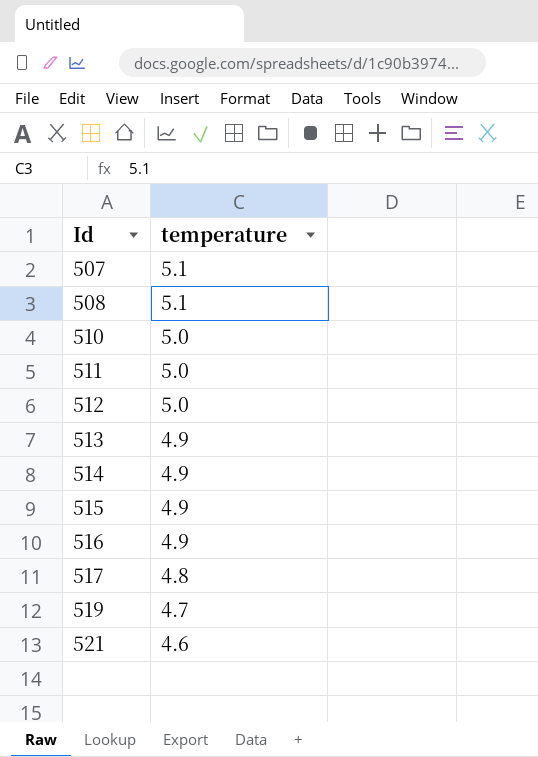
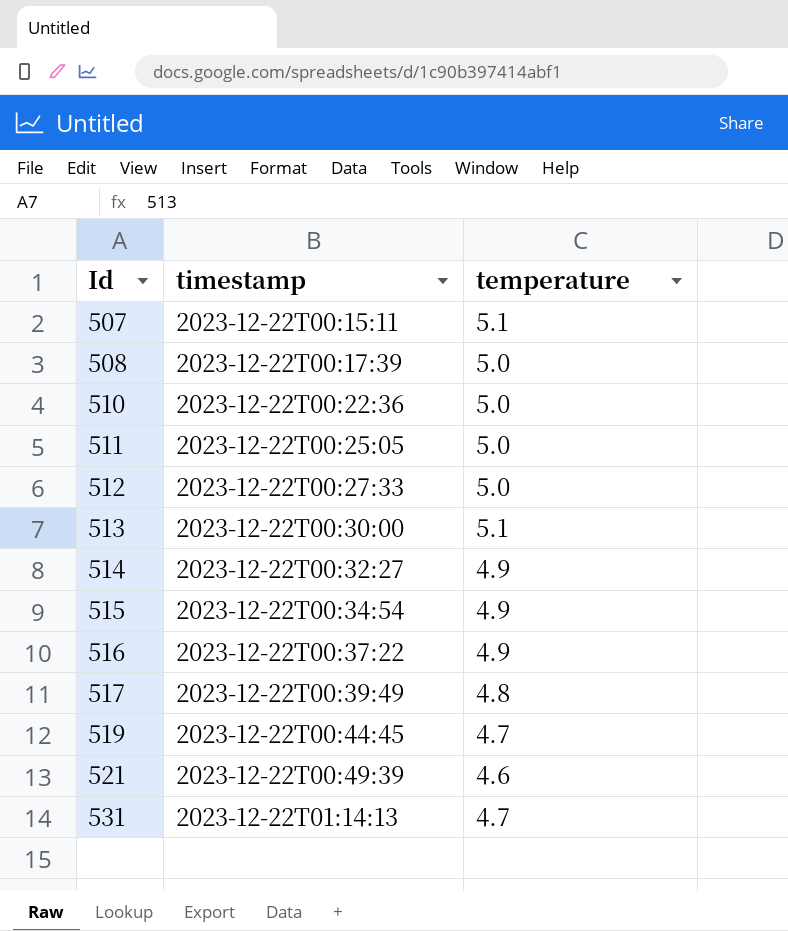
column timestamp | position: none -> 2
508 | temperature: 5.1 -> 5.0
513 | temperature: 4.9 -> 5.1
row 531: none -> 2023-12-22T01:14:13 | 4.7

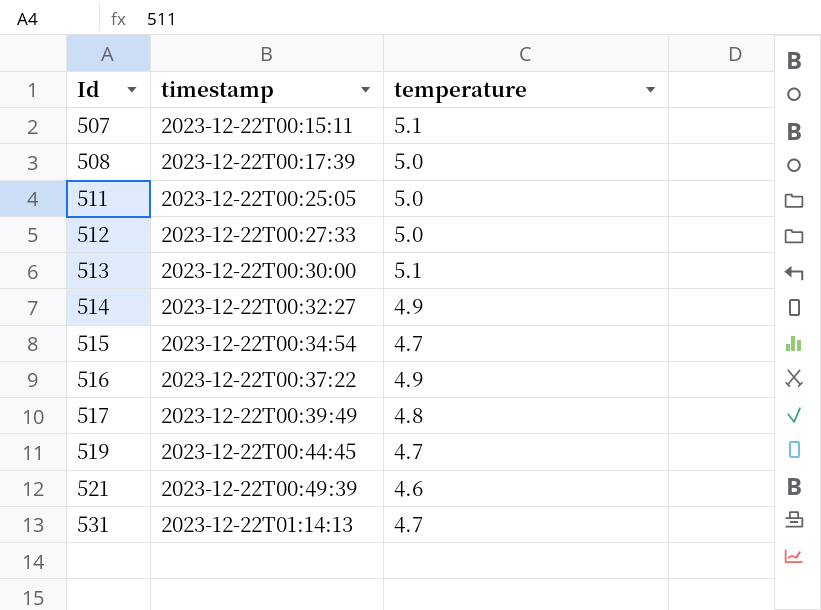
row 510: 2023-12-22T00:22:36 | 5.0 -> none
515 | temperature: 4.9 -> 4.7

